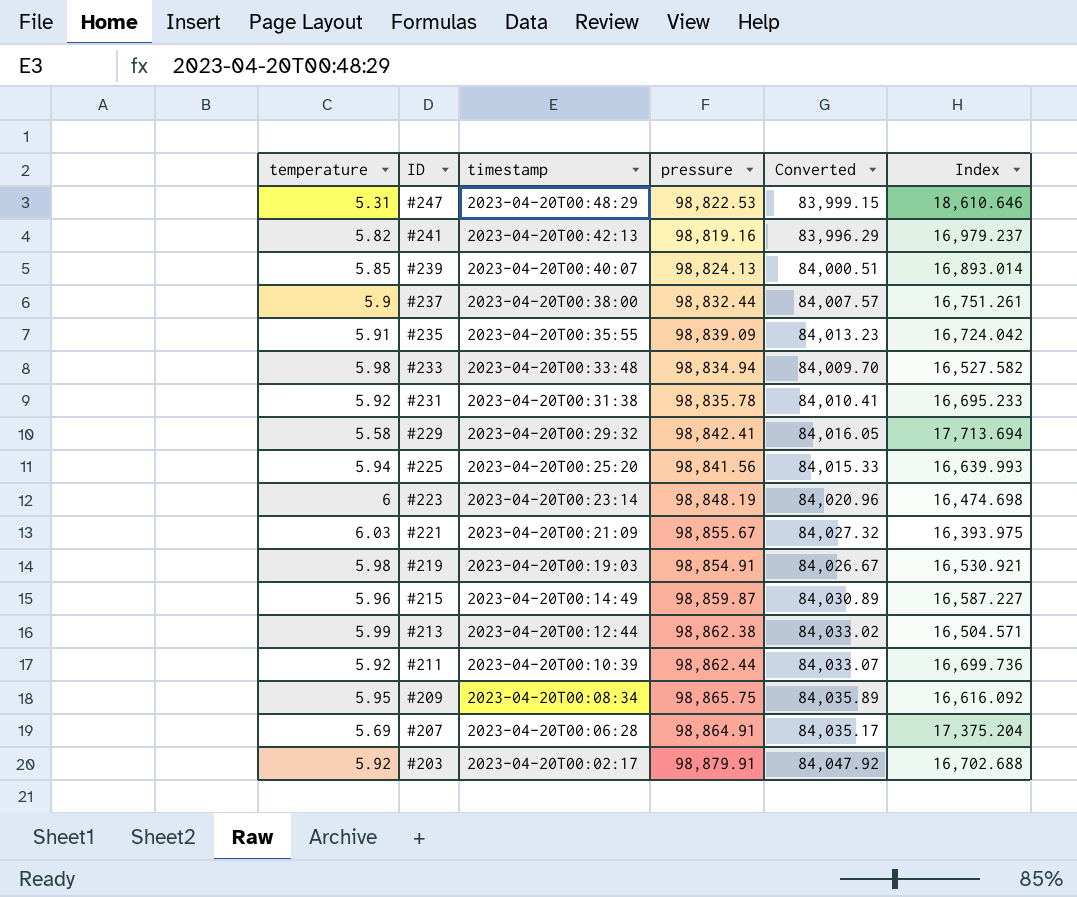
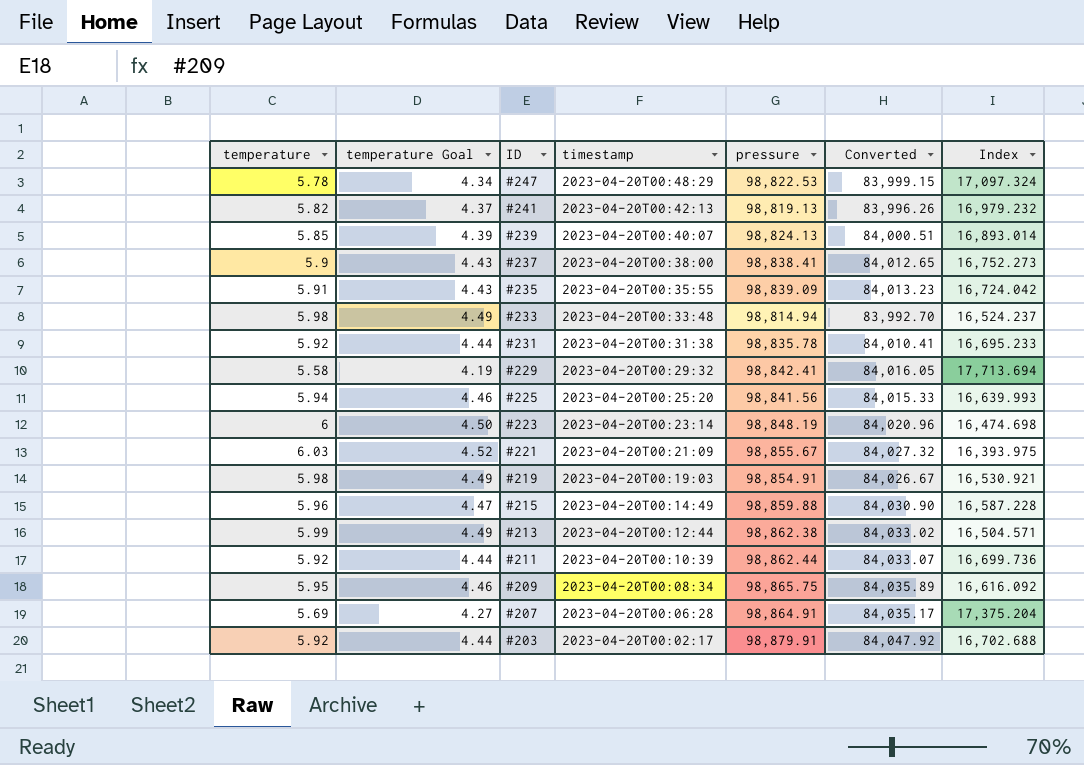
column temperature Goal | formula: none -> [temperature] * 0.75
#247 | temperature: 5.31 -> 5.78
#247 | Index: 18,610.646 -> 17,097.324
#241 | pressure: 98,819.16 -> 98,819.13
#241 | Converted: 83,996.29 -> 83,996.26
#241 | Index: 16,979.237 -> 16,979.232
#237 | pressure: 98,832.44 -> 98,838.41
#237 | Converted: 84,007.57 -> 84,012.65
#237 | Index: 16,751.261 -> 16,752.273
#233 | pressure: 98,834.94 -> 98,814.94
#233 | Converted: 84,009.70 -> 83,992.70
#233 | Index: 16,527.582 -> 16,524.237
#215 | pressure: 98,859.87 -> 98,859.88
#215 | Converted: 84,030.89 -> 84,030.90
#215 | Index: 16,587.227 -> 16,587.228

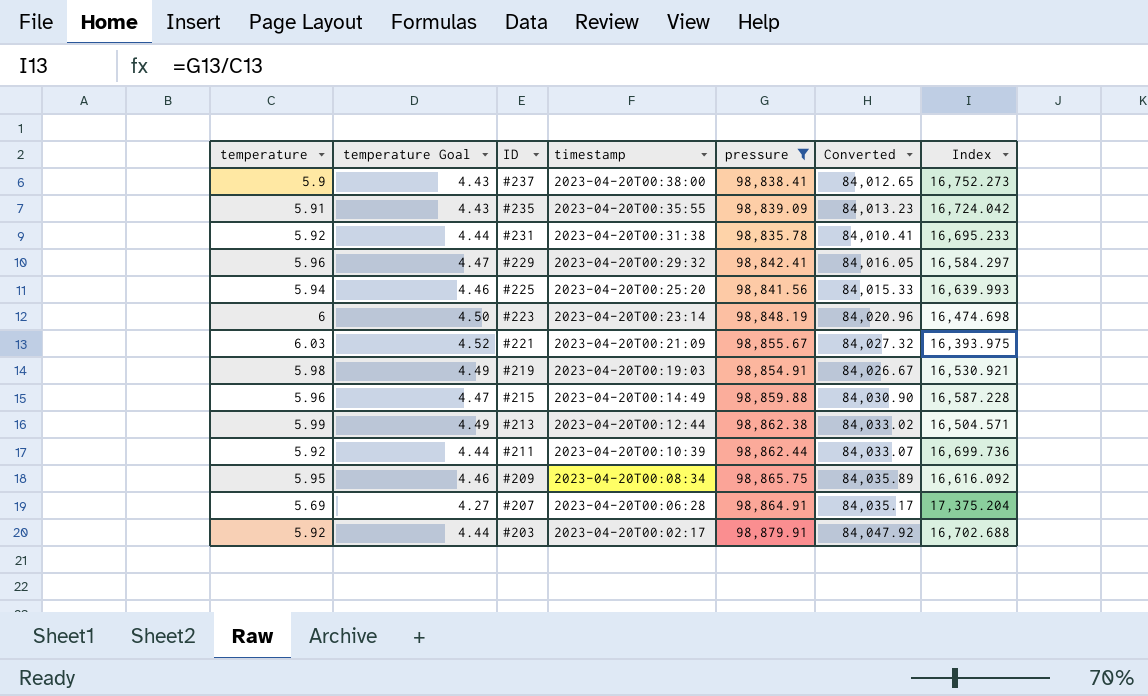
filter: none -> pressure >= 98,835.78
#229 | temperature: 5.58 -> 5.96
#229 | temperature Goal: 4.19 -> 4.47
#229 | Index: 17,713.694 -> 16,584.297

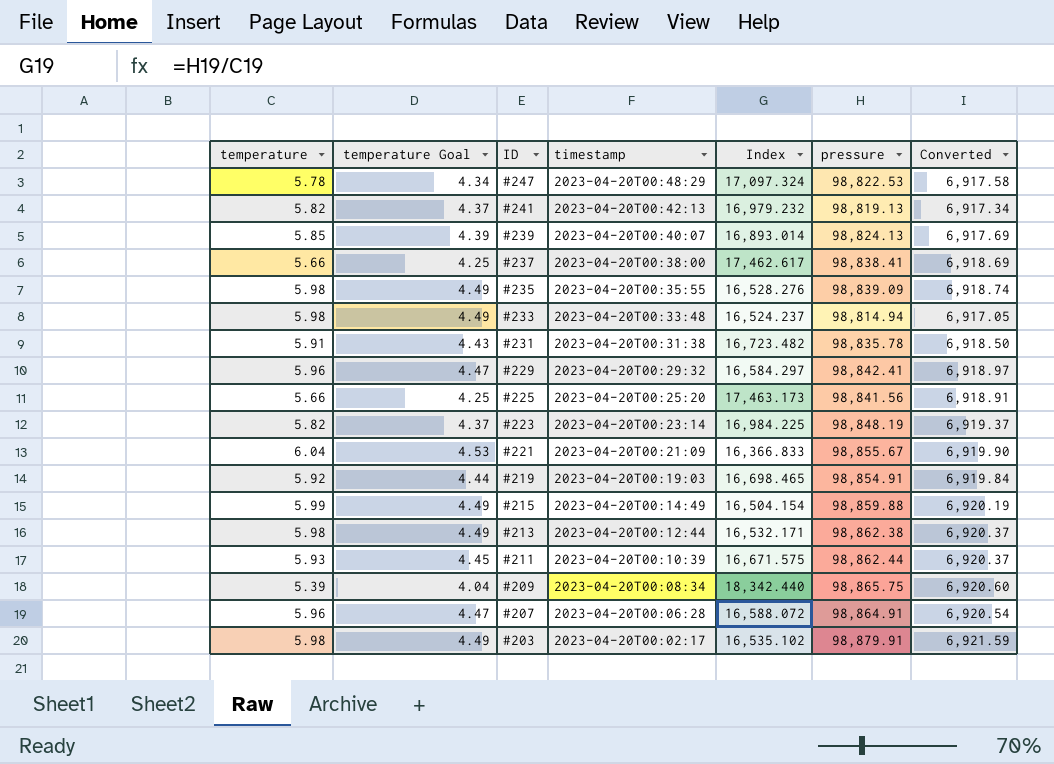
filter: pressure >= 98,835.78 -> none
column Index | position: 7 -> 5
column Converted | formula: [pressure] * 0.85 -> [pressure] * 0.07
#237 | temperature: 5.9 -> 5.66
#237 | temperature Goal: 4.43 -> 4.25
#237 | Index: 16,752.273 -> 17,462.617
#235 | temperature: 5.91 -> 5.98
#235 | temperature Goal: 4.43 -> 4.49
#235 | Index: 16,724.042 -> 16,528.276
#231 | temperature: 5.92 -> 5.91
#231 | temperature Goal: 4.44 -> 4.43
#231 | Index: 16,695.233 -> 16,723.482
#225 | temperature: 5.94 -> 5.66
#225 | temperature Goal: 4.46 -> 4.25
#225 | Index: 16,639.993 -> 17,463.173
#223 | temperature: 6 -> 5.82
#223 | temperature Goal: 4.50 -> 4.37
#223 | Index: 16,474.698 -> 16,984.225
#221 | temperature: 6.03 -> 6.04
#221 | temperature Goal: 4.52 -> 4.53
#221 | Index: 16,393.975 -> 16,366.833
#219 | temperature: 5.98 -> 5.92
#219 | temperature Goal: 4.49 -> 4.44
#219 | Index: 16,530.921 -> 16,698.465
#215 | temperature: 5.96 -> 5.99
#215 | temperature Goal: 4.47 -> 4.49
#215 | Index: 16,587.228 -> 16,504.154
#213 | temperature: 5.99 -> 5.98
#213 | Index: 16,504.571 -> 16,532.171
#211 | temperature: 5.92 -> 5.93
#211 | temperature Goal: 4.44 -> 4.45
#211 | Index: 16,699.736 -> 16,671.575
#209 | temperature: 5.95 -> 5.39
#209 | temperature Goal: 4.46 -> 4.04
#209 | Index: 16,616.092 -> 18,342.440
#207 | temperature: 5.69 -> 5.96
#207 | temperature Goal: 4.27 -> 4.47
#207 | Index: 17,375.204 -> 16,588.072
#203 | temperature: 5.92 -> 5.98
#203 | temperature Goal: 4.44 -> 4.49
#203 | Index: 16,702.688 -> 16,535.102

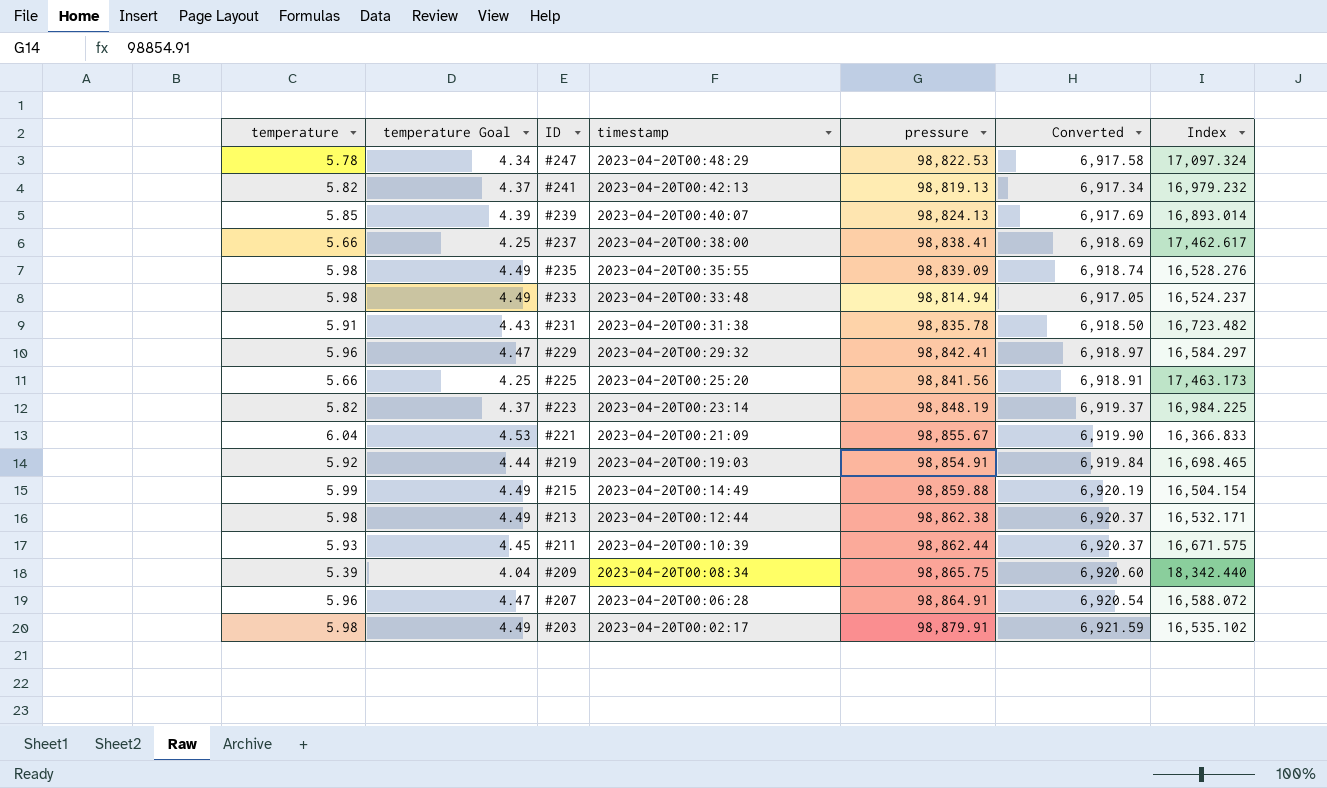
column Index | position: 5 -> 7

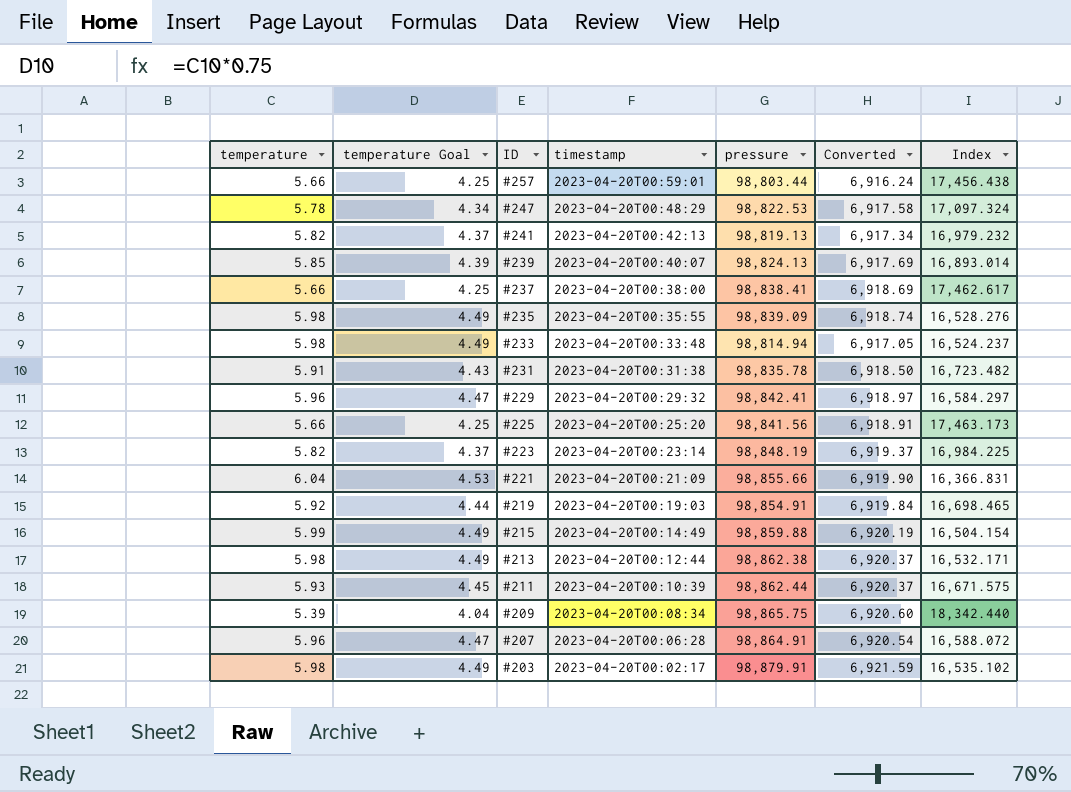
row #257: none -> 5.66 | 4.25 | 2023-04-20T00:59:01 | 98,803.44 | 6,916.24 | 17,456.438
#221 | pressure: 98,855.67 -> 98,855.66
#221 | Index: 16,366.833 -> 16,366.831

